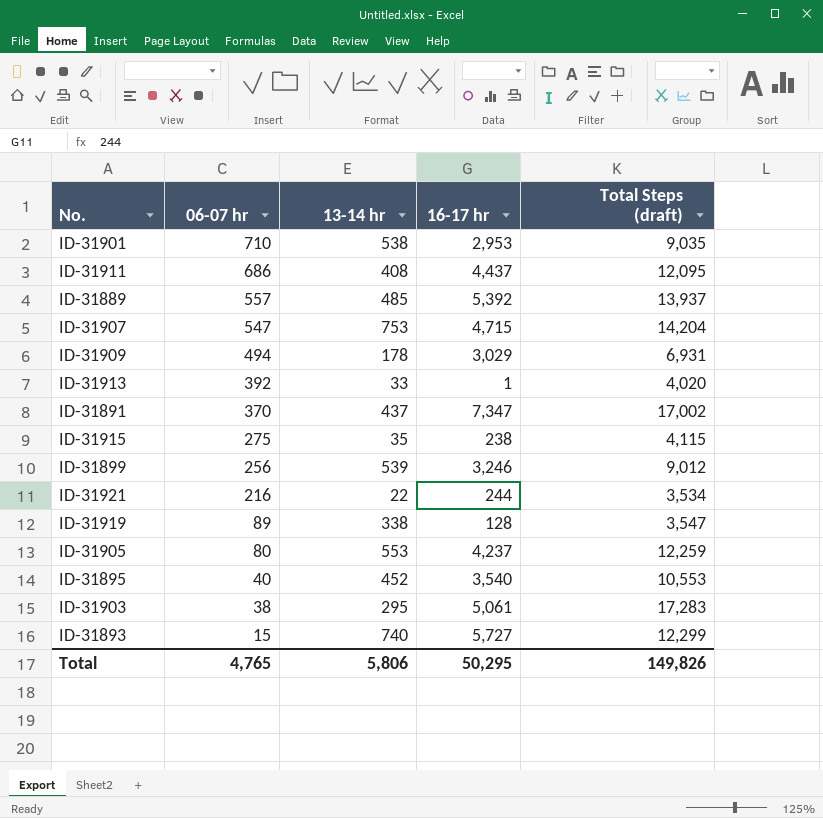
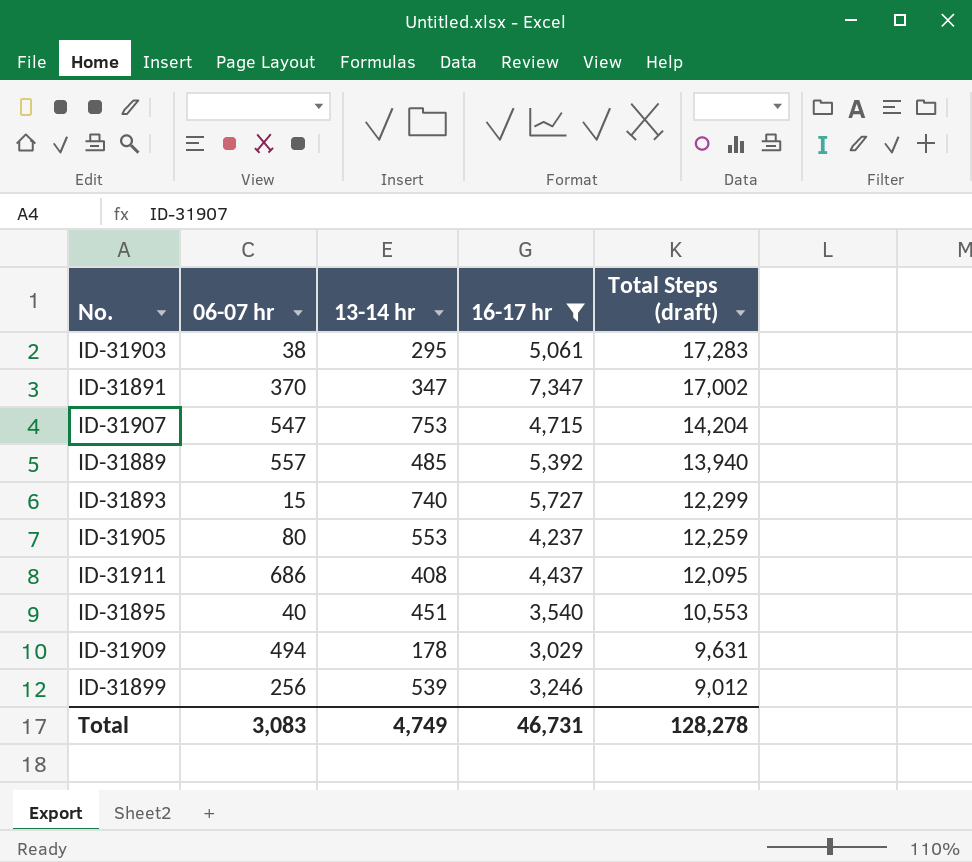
filter: none -> 16-17 hr >= 3,029
row order: 06-07 hr descending -> Total Steps (draft) descending
ID-31891 | 13-14 hr: 437 -> 347
ID-31889 | Total Steps (draft): 13,937 -> 13,940
ID-31895 | 13-14 hr: 452 -> 451
ID-31909 | Total Steps (draft): 6,931 -> 9,631
Total | 06-07 hr: 4,765 -> 3,083
Total | 13-14 hr: 5,806 -> 4,749
Total | 16-17 hr: 50,295 -> 46,731
Total | Total Steps (draft): 149,826 -> 128,278

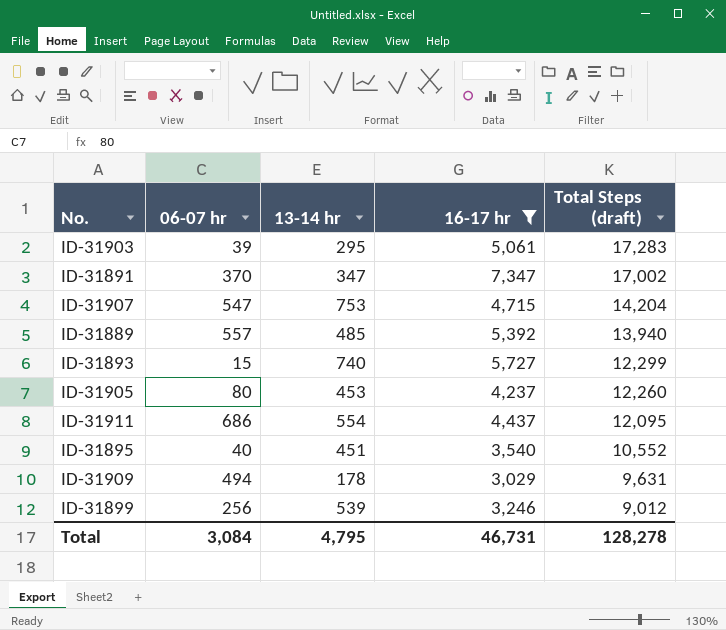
ID-31903 | 06-07 hr: 38 -> 39
ID-31905 | 13-14 hr: 553 -> 453
ID-31905 | Total Steps (draft): 12,259 -> 12,260
ID-31911 | 13-14 hr: 408 -> 554
ID-31895 | Total Steps (draft): 10,553 -> 10,552
Total | 06-07 hr: 3,083 -> 3,084
Total | 13-14 hr: 4,749 -> 4,795

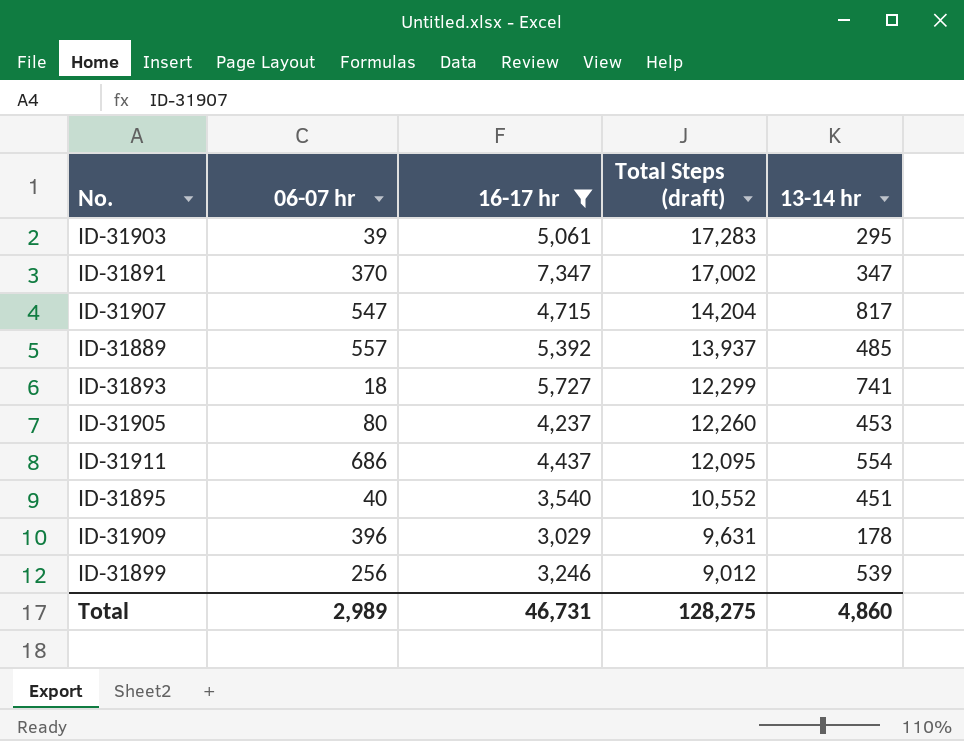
column 13-14 hr | position: 3 -> 5
ID-31907 | 13-14 hr: 753 -> 817
ID-31889 | Total Steps (draft): 13,940 -> 13,937
ID-31893 | 06-07 hr: 15 -> 18
ID-31893 | 13-14 hr: 740 -> 741
ID-31909 | 06-07 hr: 494 -> 396
Total | 06-07 hr: 3,084 -> 2,989
Total | Total Steps (draft): 128,278 -> 128,275
Total | 13-14 hr: 4,795 -> 4,860

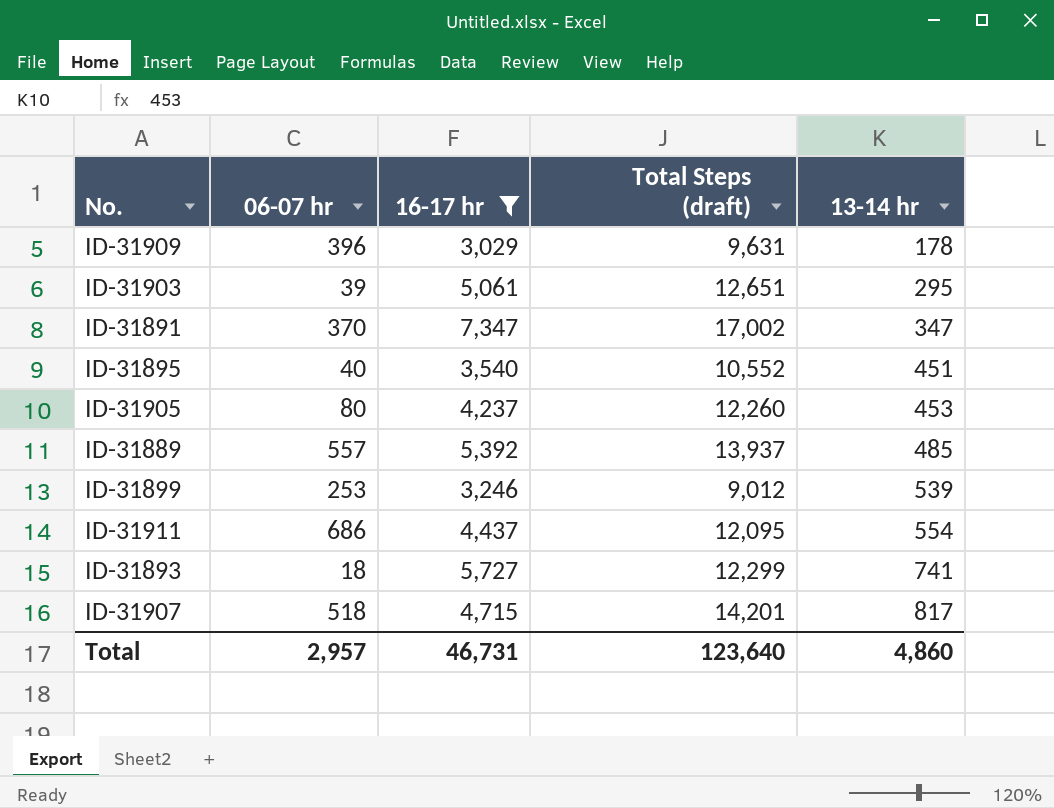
row order: Total Steps (draft) descending -> 13-14 hr ascending
ID-31903 | Total Steps (draft): 17,283 -> 12,651
ID-31899 | 06-07 hr: 256 -> 253
ID-31907 | 06-07 hr: 547 -> 518
ID-31907 | Total Steps (draft): 14,204 -> 14,201
Total | 06-07 hr: 2,989 -> 2,957
Total | Total Steps (draft): 128,275 -> 123,640

